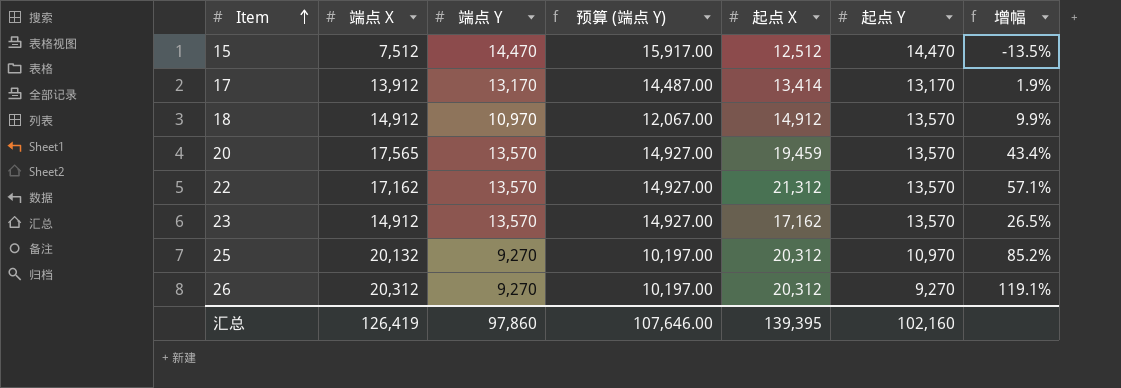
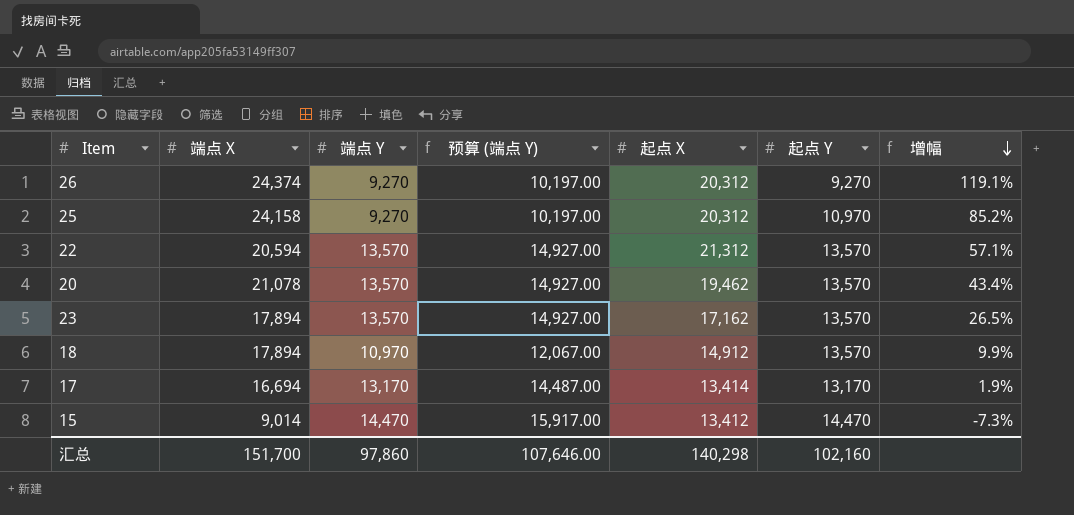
row order: Item ascending -> 增幅 descending
26 | 端点 X: 20,312 -> 24,374
25 | 端点 X: 20,132 -> 24,158
22 | 端点 X: 17,162 -> 20,594
20 | 端点 X: 17,565 -> 21,078
20 | 起点 X: 19,459 -> 19,462
23 | 端点 X: 14,912 -> 17,894
18 | 端点 X: 14,912 -> 17,894
17 | 端点 X: 13,912 -> 16,694
15 | 端点 X: 7,512 -> 9,014
15 | 起点 X: 12,512 -> 13,412
15 | 增幅: -13.5% -> -7.3%
汇总 | 端点 X: 126,419 -> 151,700
汇总 | 起点 X: 139,395 -> 140,298

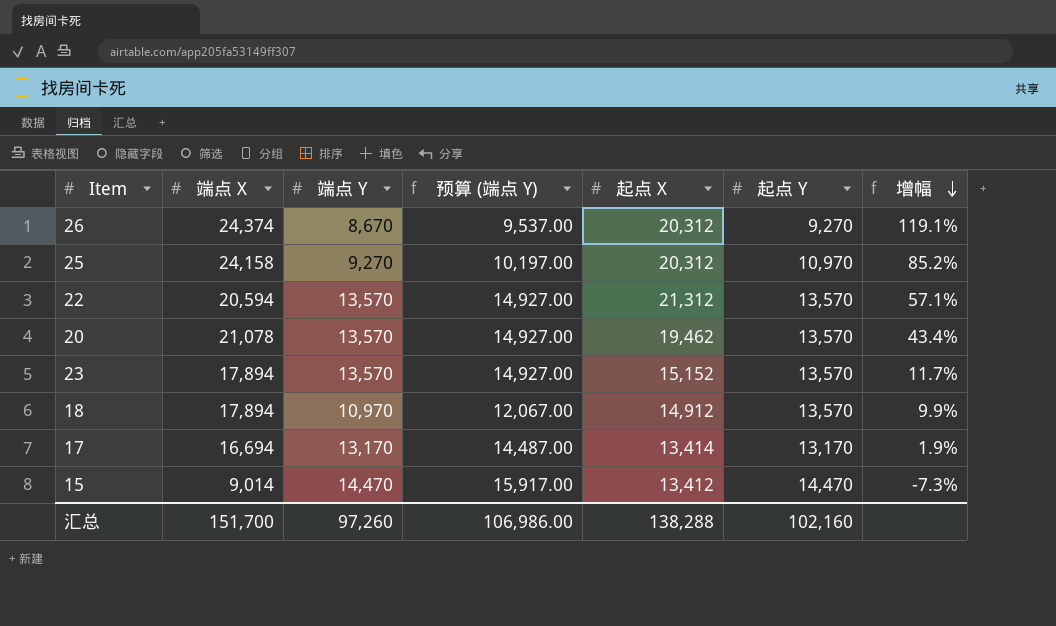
26 | 端点 Y: 9,270 -> 8,670
26 | 预算 (端点 Y): 10,197.00 -> 9,537.00
23 | 起点 X: 17,162 -> 15,152
23 | 增幅: 26.5% -> 11.7%
汇总 | 端点 Y: 97,860 -> 97,260
汇总 | 预算 (端点 Y): 107,646.00 -> 106,986.00
汇总 | 起点 X: 140,298 -> 138,288

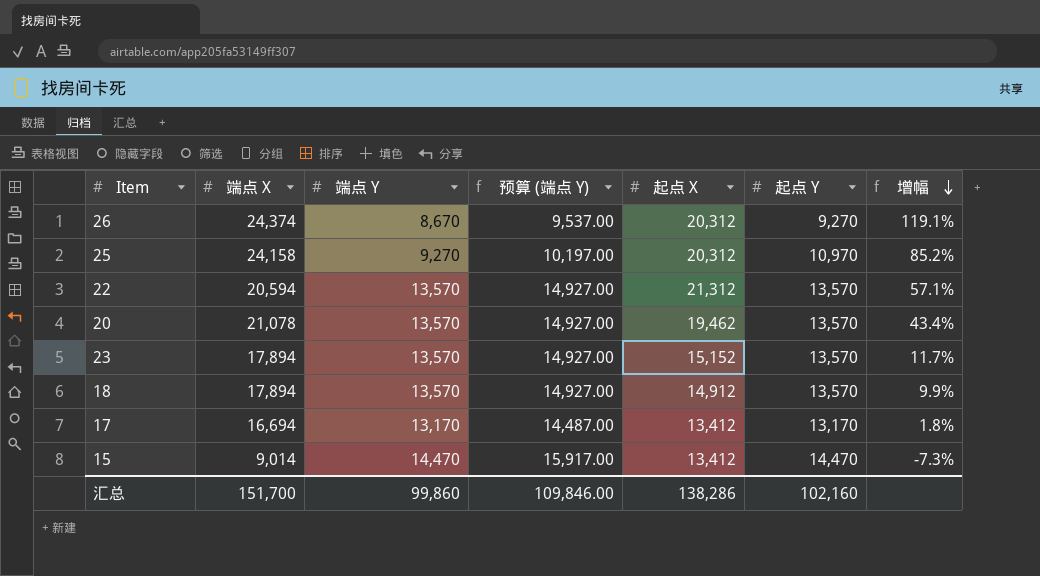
18 | 端点 Y: 10,970 -> 13,570
18 | 预算 (端点 Y): 12,067.00 -> 14,927.00
17 | 起点 X: 13,414 -> 13,412
17 | 增幅: 1.9% -> 1.8%
汇总 | 端点 Y: 97,260 -> 99,860
汇总 | 预算 (端点 Y): 106,986.00 -> 109,846.00
汇总 | 起点 X: 138,288 -> 138,286

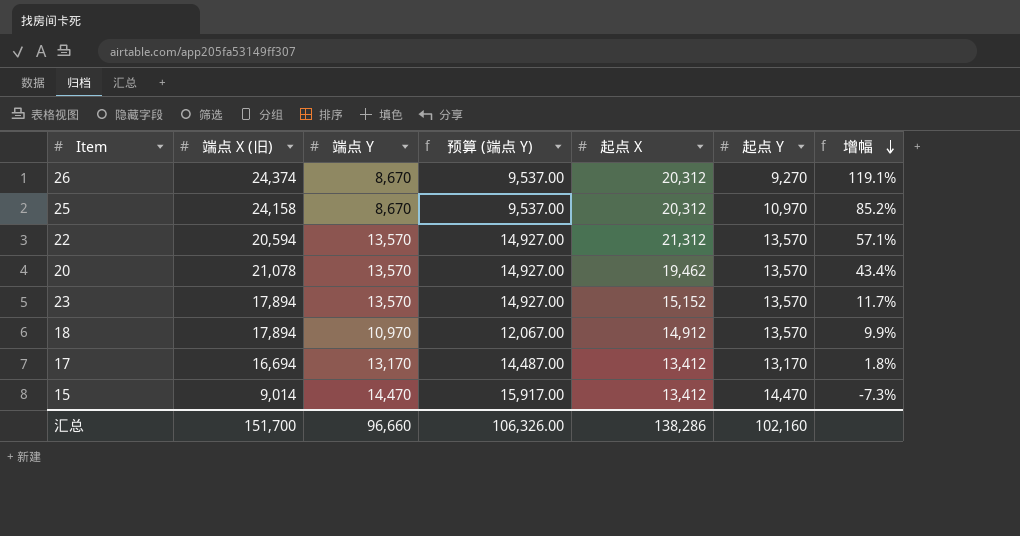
column name: 端点 X -> 端点 X (旧)
25 | 端点 Y: 9,270 -> 8,670
25 | 预算 (端点 Y): 10,197.00 -> 9,537.00
18 | 端点 Y: 13,570 -> 10,970
18 | 预算 (端点 Y): 14,927.00 -> 12,067.00
汇总 | 端点 Y: 99,860 -> 96,660
汇总 | 预算 (端点 Y): 109,846.00 -> 106,326.00

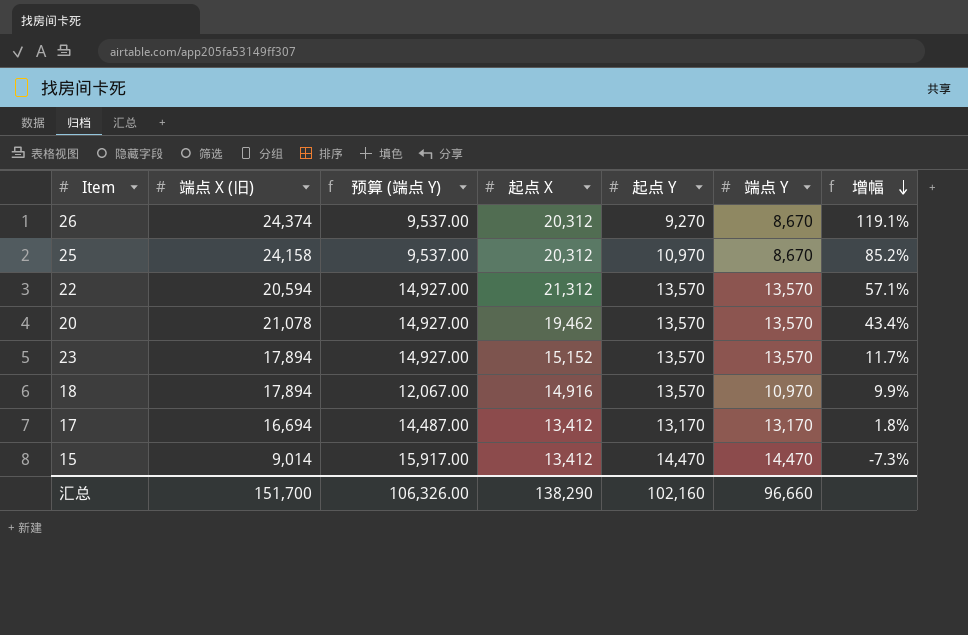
column 端点 Y | position: 3 -> 6
18 | 起点 X: 14,912 -> 14,916
汇总 | 起点 X: 138,286 -> 138,290

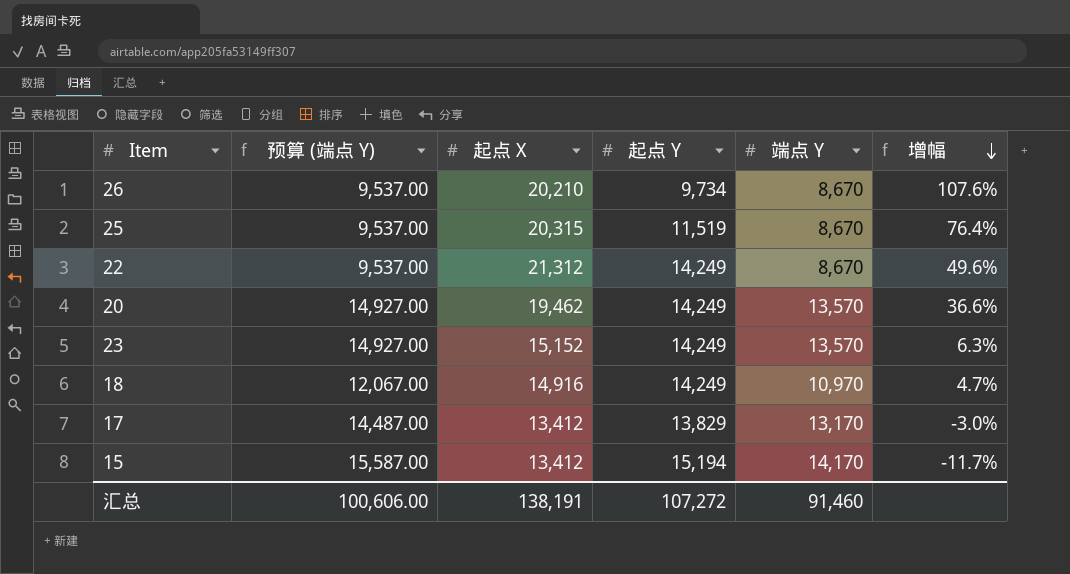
column 端点 X (旧) | position: 2 -> none
26 | 起点 X: 20,312 -> 20,210
26 | 起点 Y: 9,270 -> 9,734
26 | 增幅: 119.1% -> 107.6%
25 | 起点 X: 20,312 -> 20,315
25 | 起点 Y: 10,970 -> 11,519
25 | 增幅: 85.2% -> 76.4%
22 | 预算 (端点 Y): 14,927.00 -> 9,537.00
22 | 起点 Y: 13,570 -> 14,249
22 | 端点 Y: 13,570 -> 8,670
22 | 增幅: 57.1% -> 49.6%
20 | 起点 Y: 13,570 -> 14,249
20 | 增幅: 43.4% -> 36.6%
23 | 起点 Y: 13,570 -> 14,249
23 | 增幅: 11.7% -> 6.3%
18 | 起点 Y: 13,570 -> 14,249
18 | 增幅: 9.9% -> 4.7%
17 | 起点 Y: 13,170 -> 13,829
17 | 增幅: 1.8% -> -3.0%
15 | 预算 (端点 Y): 15,917.00 -> 15,587.00
15 | 起点 Y: 14,470 -> 15,194
15 | 端点 Y: 14,470 -> 14,170
15 | 增幅: -7.3% -> -11.7%
汇总 | 预算 (端点 Y): 106,326.00 -> 100,606.00
汇总 | 起点 X: 138,290 -> 138,191
汇总 | 起点 Y: 102,160 -> 107,272
汇总 | 端点 Y: 96,660 -> 91,460

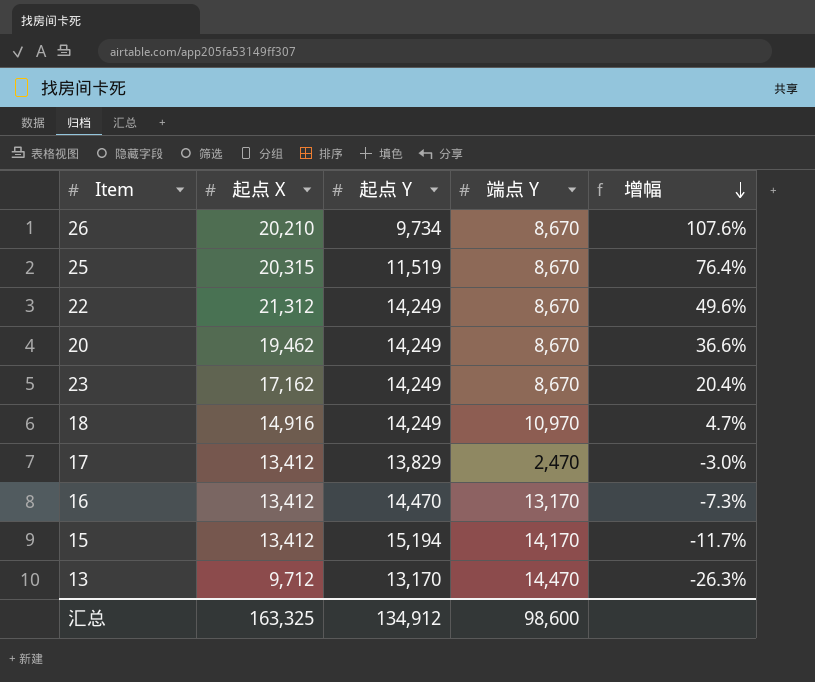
column 预算 (端点 Y) | formula: [端点 Y] * 1.1 -> none
20 | 端点 Y: 13,570 -> 8,670
23 | 起点 X: 15,152 -> 17,162
23 | 端点 Y: 13,570 -> 8,670
23 | 增幅: 6.3% -> 20.4%
17 | 端点 Y: 13,170 -> 2,470
row 16: none -> 13,412 | 14,470 | 13,170 | -7.3%
row 13: none -> 9,712 | 13,170 | 14,470 | -26.3%
汇总 | 起点 X: 138,191 -> 163,325
汇总 | 起点 Y: 107,272 -> 134,912
汇总 | 端点 Y: 91,460 -> 98,600

